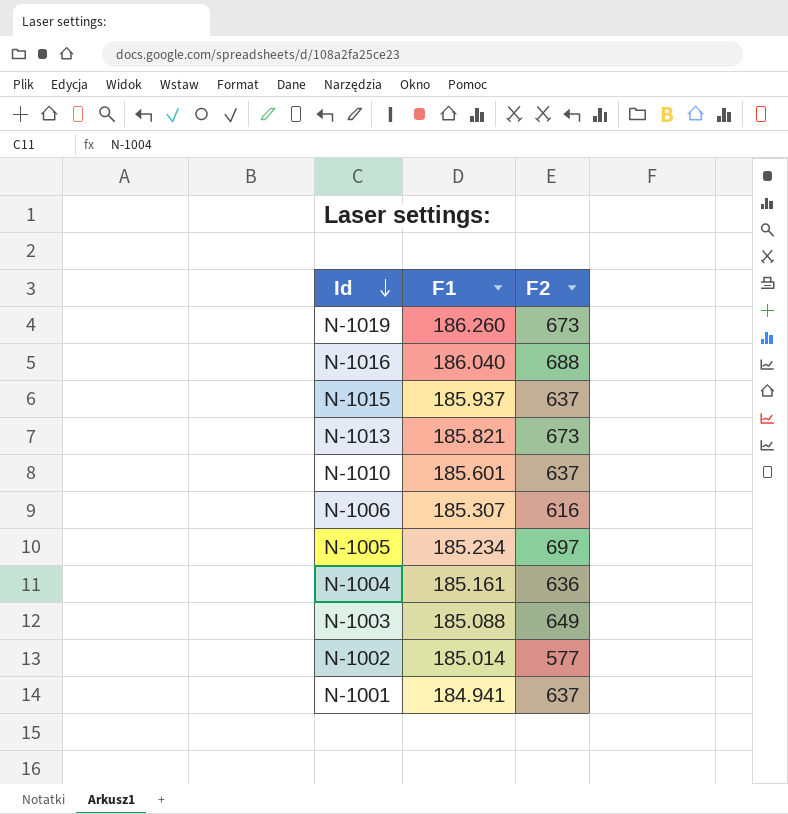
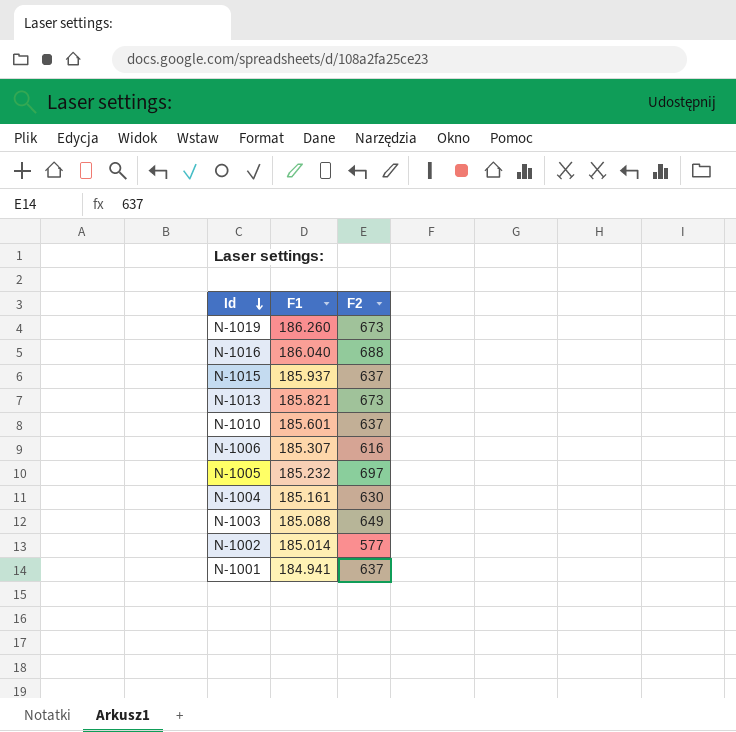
N-1005 | F1: 185.234 -> 185.232
N-1004 | F2: 636 -> 630

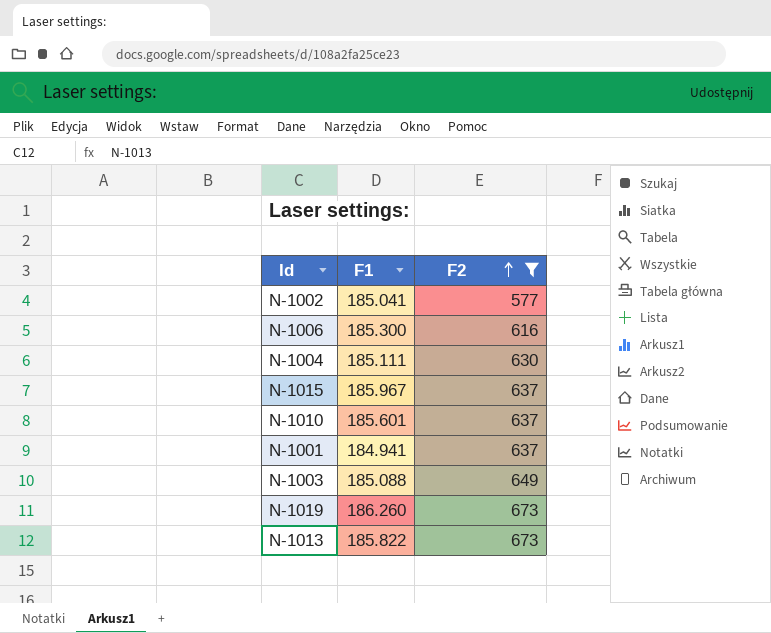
filter: none -> F2 <= 673
row order: Id descending -> F2 ascending
N-1002 | F1: 185.014 -> 185.041
N-1006 | F1: 185.307 -> 185.300
N-1004 | F1: 185.161 -> 185.111
N-1015 | F1: 185.937 -> 185.967
N-1013 | F1: 185.821 -> 185.822

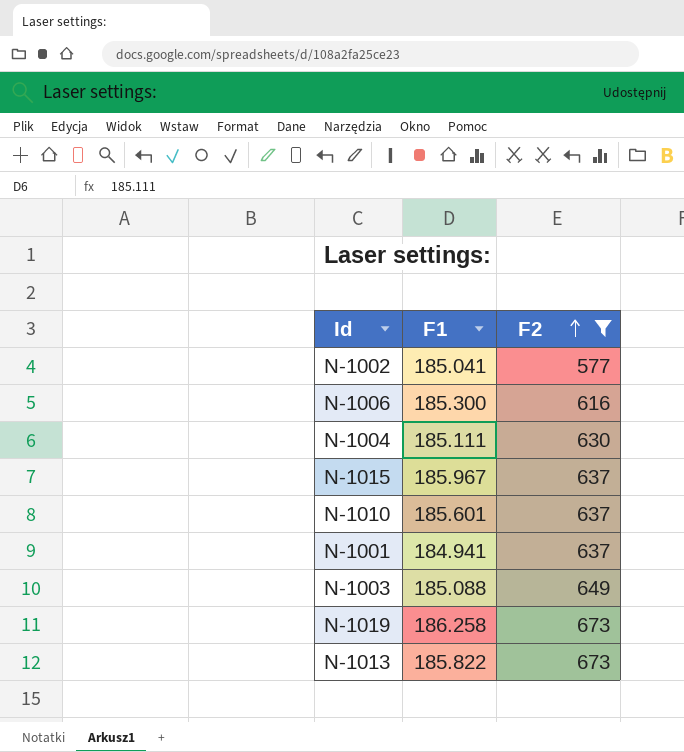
N-1019 | F1: 186.260 -> 186.258

